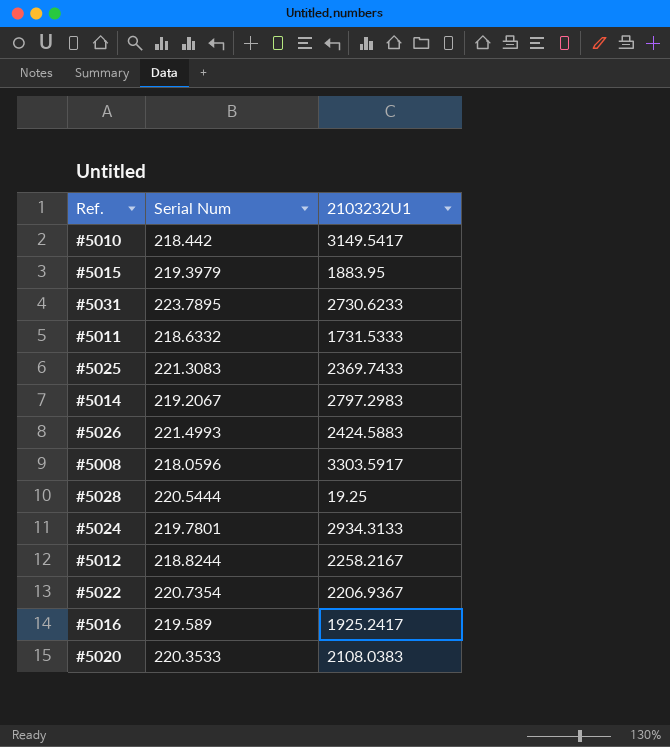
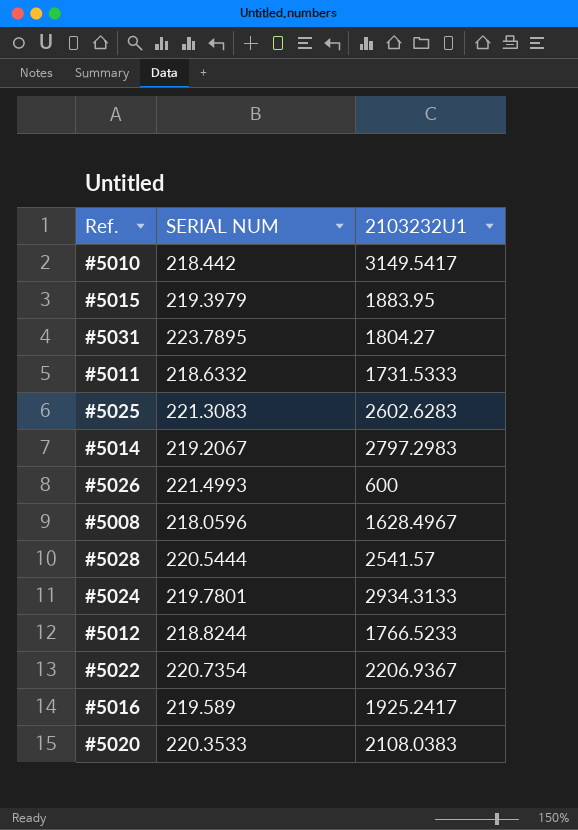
column name: Serial Num -> SERIAL NUM
#5031 | 2103232U1: 2730.6233 -> 1804.27
#5025 | 2103232U1: 2369.7433 -> 2602.6283
#5026 | 2103232U1: 2424.5883 -> 600
#5008 | 2103232U1: 3303.5917 -> 1628.4967
#5028 | 2103232U1: 19.25 -> 2541.57
#5012 | 2103232U1: 2258.2167 -> 1766.5233

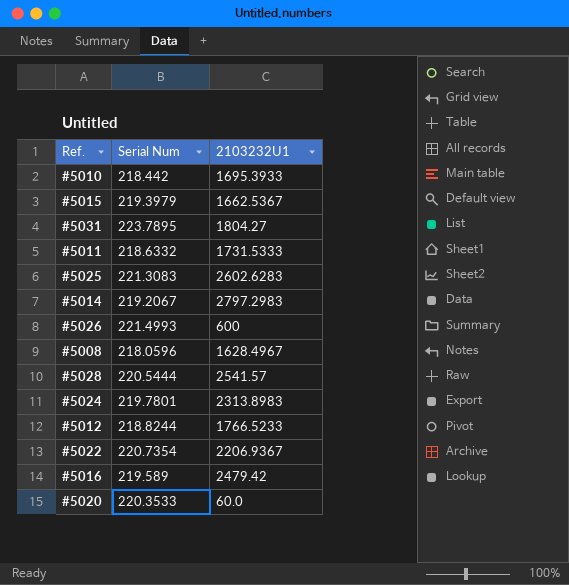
column name: SERIAL NUM -> Serial Num
#5010 | 2103232U1: 3149.5417 -> 1695.3933
#5015 | 2103232U1: 1883.95 -> 1662.5367
#5024 | 2103232U1: 2934.3133 -> 2313.8983
#5016 | 2103232U1: 1925.2417 -> 2479.42
#5020 | 2103232U1: 2108.0383 -> 60.0

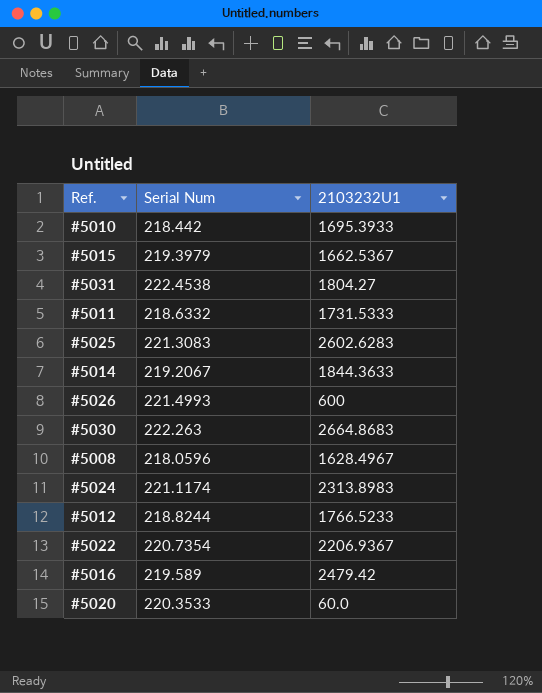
row #5028: 220.5444 | 2541.57 -> none
#5031 | Serial Num: 223.7895 -> 222.4538
#5014 | 2103232U1: 2797.2983 -> 1844.3633
row #5030: none -> 222.263 | 2664.8683
#5024 | Serial Num: 219.7801 -> 221.1174

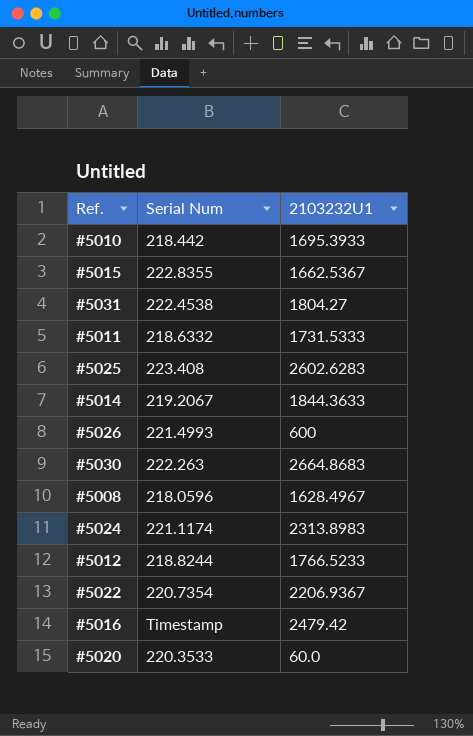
#5015 | Serial Num: 219.3979 -> 222.8355
#5025 | Serial Num: 221.3083 -> 223.408
#5016 | Serial Num: 219.589 -> Timestamp

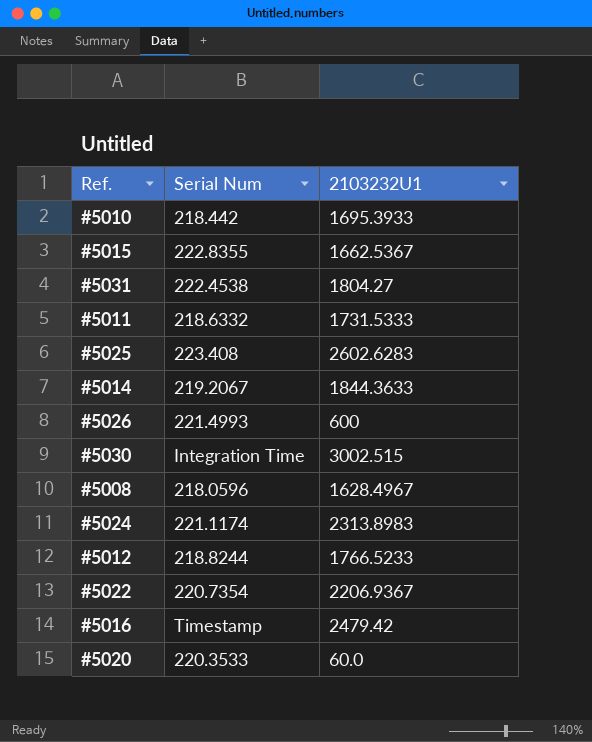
#5030 | Serial Num: 222.263 -> Integration Time
#5030 | 2103232U1: 2664.8683 -> 3002.515

